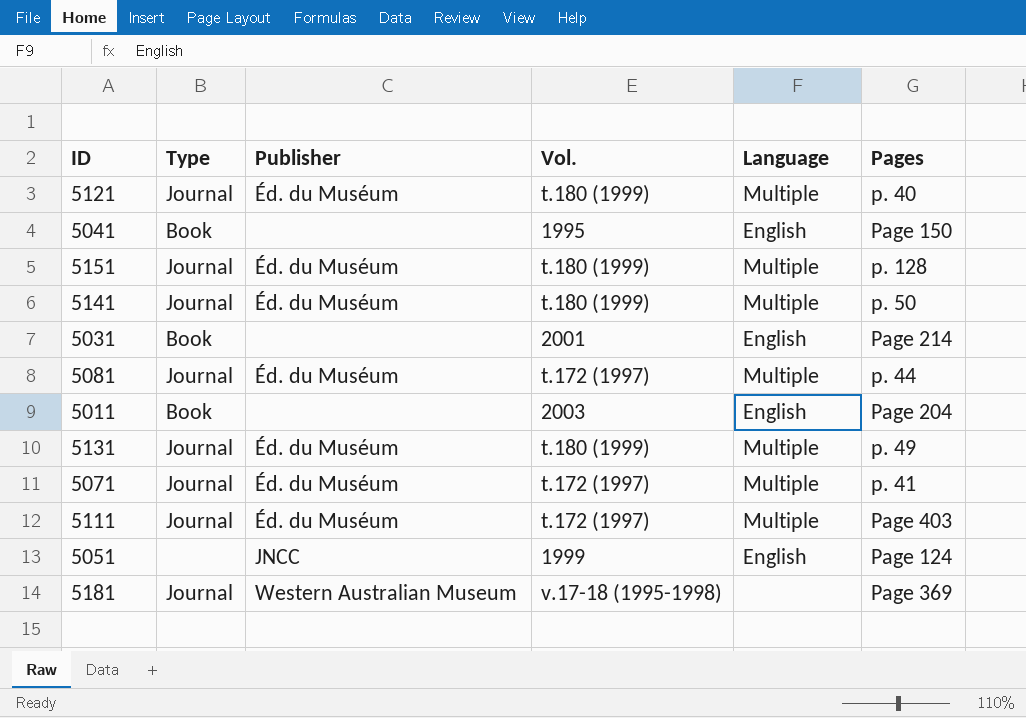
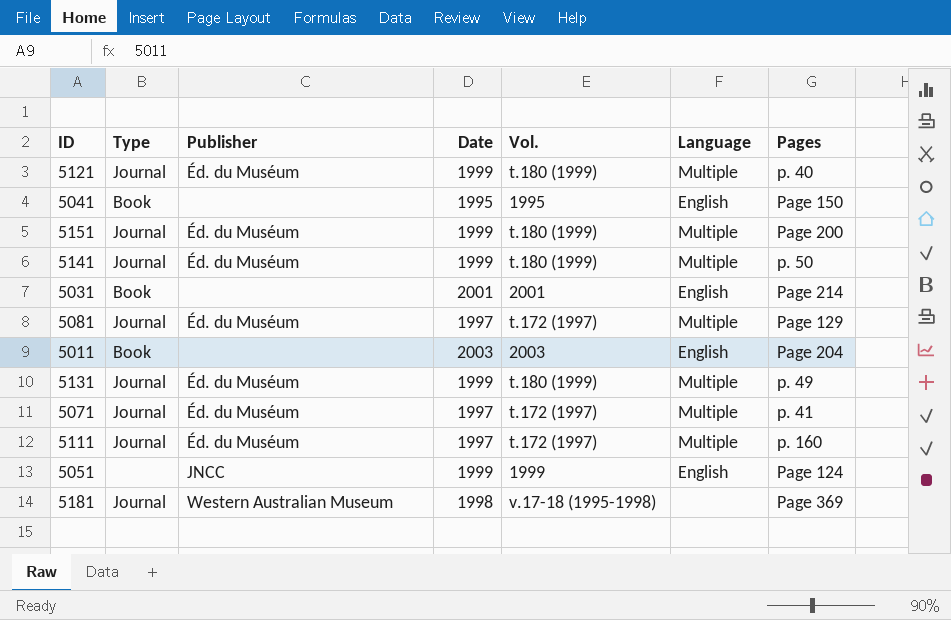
column Date | position: none -> 4
5151 | Pages: p. 128 -> Page 200
5081 | Pages: p. 44 -> Page 129
5111 | Pages: Page 403 -> p. 160

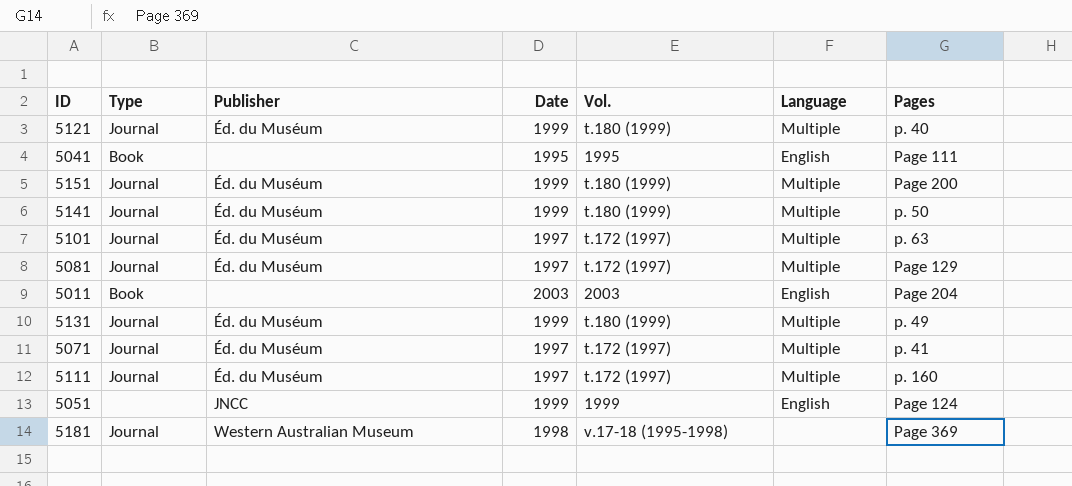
row 5031: Book | none | 2001 | 2001 | English | Page 214 -> none
5041 | Pages: Page 150 -> Page 111
row 5101: none -> Journal | Éd. du Muséum | 1997 | t.172 (1997) | Multiple | p. 63

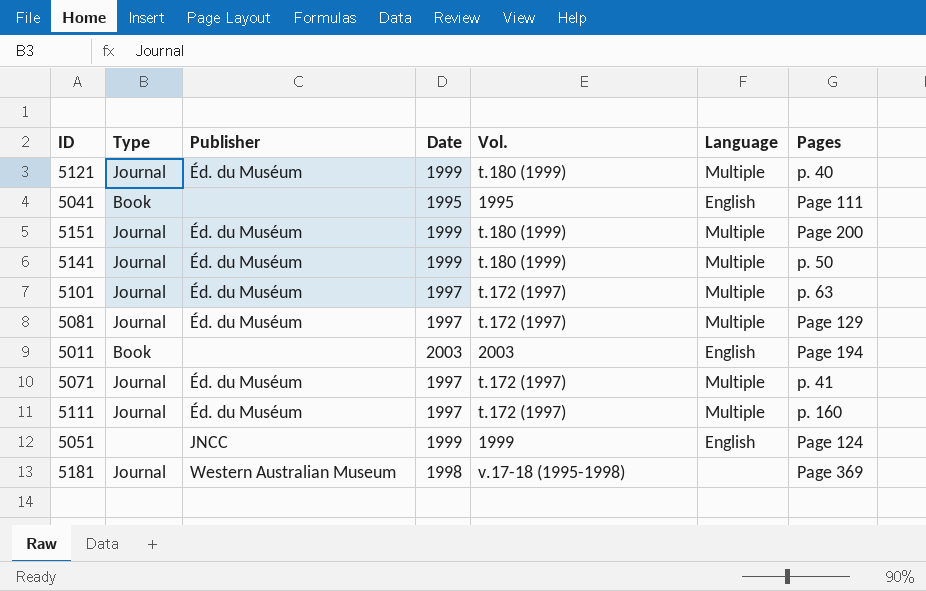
row 5131: Journal | Éd. du Muséum | 1999 | t.180 (1999) | Multiple | p. 49 -> none
5011 | Pages: Page 204 -> Page 194

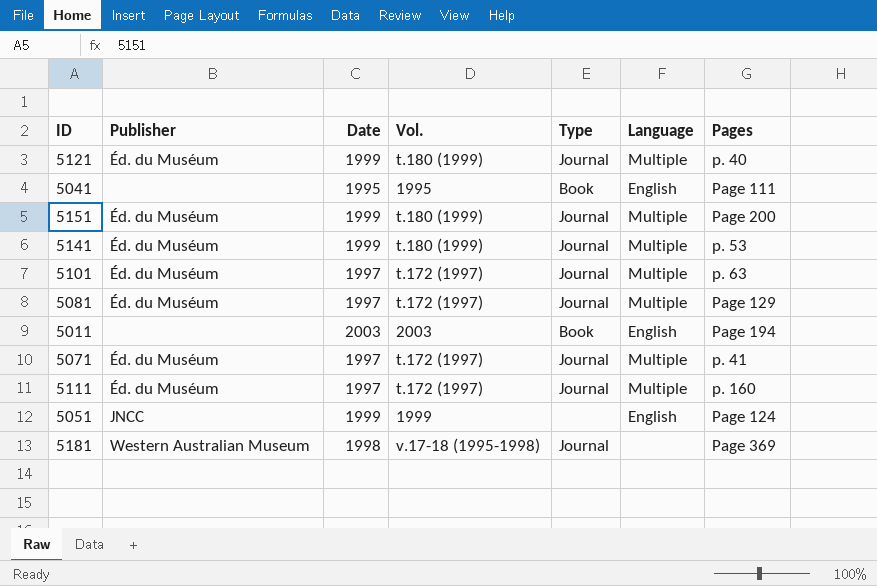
column Type | position: 2 -> 5
5141 | Pages: p. 50 -> p. 53

